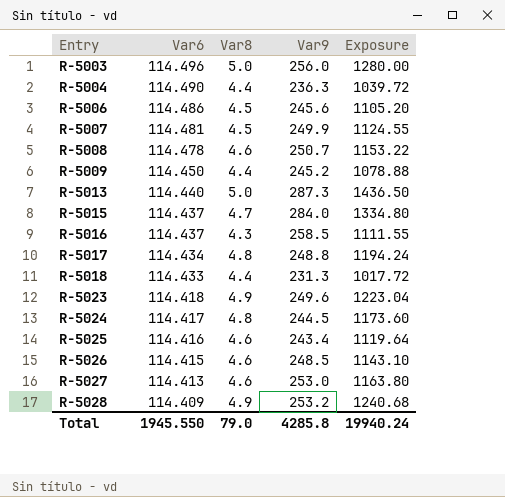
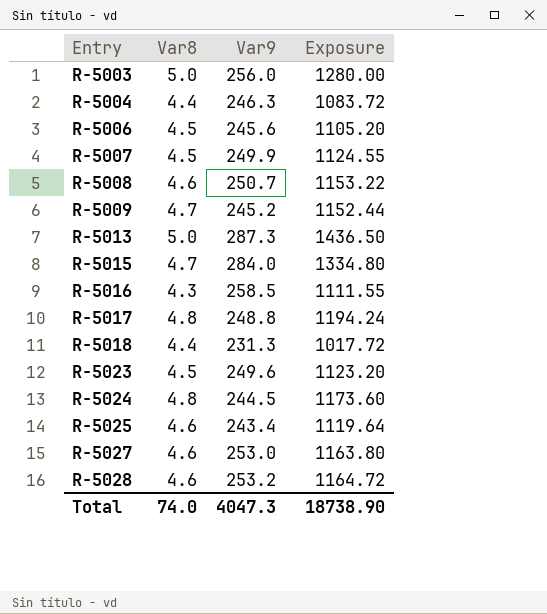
column Var6 | position: 2 -> none
row R-5026: 114.415 | 4.6 | 248.5 | 1143.10 -> none
R-5004 | Var9: 236.3 -> 246.3
R-5004 | Exposure: 1039.72 -> 1083.72
R-5009 | Var8: 4.4 -> 4.7
R-5009 | Exposure: 1078.88 -> 1152.44
R-5023 | Var8: 4.9 -> 4.5
R-5023 | Exposure: 1223.04 -> 1123.20
R-5028 | Var8: 4.9 -> 4.6
R-5028 | Exposure: 1240.68 -> 1164.72
Total | Var8: 79.0 -> 74.0
Total | Var9: 4285.8 -> 4047.3
Total | Exposure: 19940.24 -> 18738.90

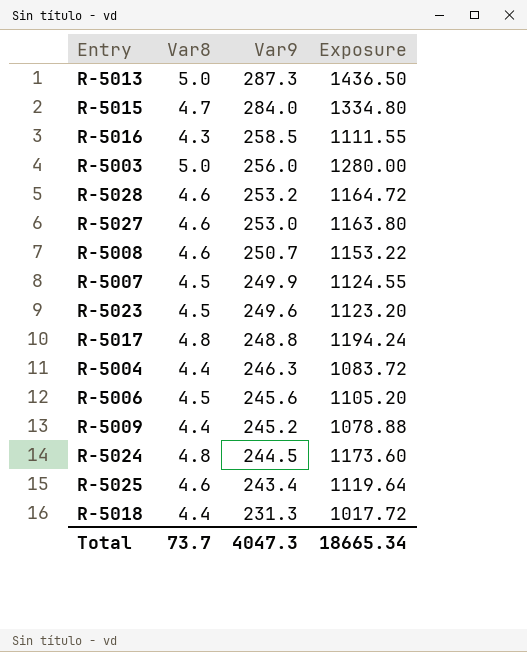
row order: Entry ascending -> Var9 descending
R-5009 | Var8: 4.7 -> 4.4
R-5009 | Exposure: 1152.44 -> 1078.88
Total | Var8: 74.0 -> 73.7
Total | Exposure: 18738.90 -> 18665.34

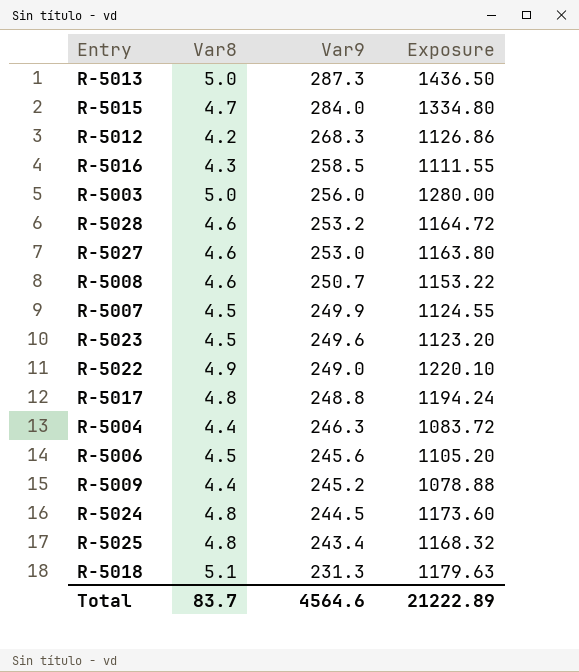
row R-5012: none -> 4.2 | 268.3 | 1126.86
row R-5022: none -> 4.9 | 249.0 | 1220.10
R-5025 | Var8: 4.6 -> 4.8
R-5025 | Exposure: 1119.64 -> 1168.32
R-5018 | Var8: 4.4 -> 5.1
R-5018 | Exposure: 1017.72 -> 1179.63
Total | Var8: 73.7 -> 83.7
Total | Var9: 4047.3 -> 4564.6
Total | Exposure: 18665.34 -> 21222.89

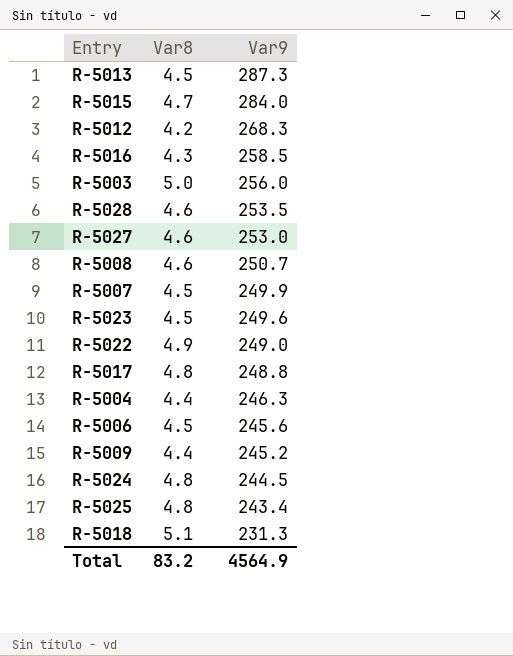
column Exposure | formula: [Var8] * [Var9] -> none
R-5013 | Var8: 5.0 -> 4.5
R-5028 | Var9: 253.2 -> 253.5
Total | Var8: 83.7 -> 83.2
Total | Var9: 4564.6 -> 4564.9

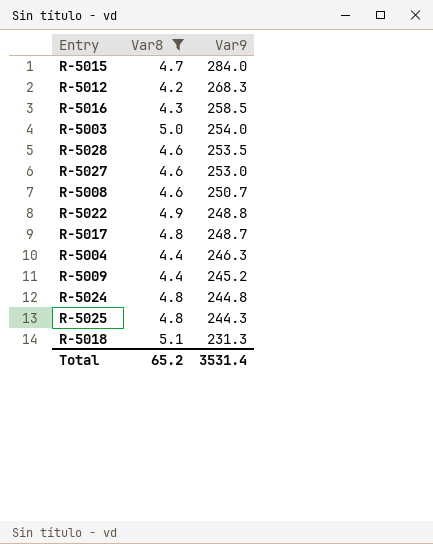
filter: none -> Var8 != 4.5
R-5003 | Var9: 256.0 -> 254.0
R-5022 | Var9: 249.0 -> 248.8
R-5017 | Var9: 248.8 -> 248.7
R-5024 | Var9: 244.5 -> 244.8
R-5025 | Var9: 243.4 -> 244.3
Total | Var8: 83.2 -> 65.2
Total | Var9: 4564.9 -> 3531.4

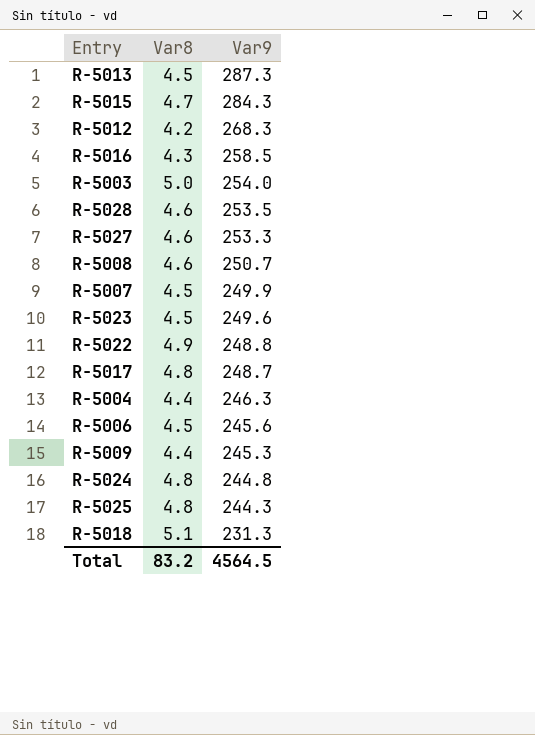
filter: Var8 != 4.5 -> none
R-5015 | Var9: 284.0 -> 284.3
R-5027 | Var9: 253.0 -> 253.3
R-5009 | Var9: 245.2 -> 245.3
Total | Var8: 65.2 -> 83.2
Total | Var9: 3531.4 -> 4564.5

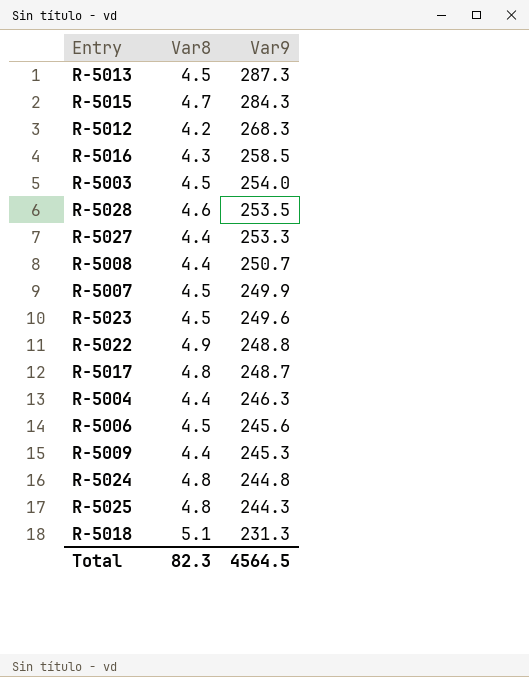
R-5003 | Var8: 5.0 -> 4.5
R-5027 | Var8: 4.6 -> 4.4
R-5008 | Var8: 4.6 -> 4.4
Total | Var8: 83.2 -> 82.3

